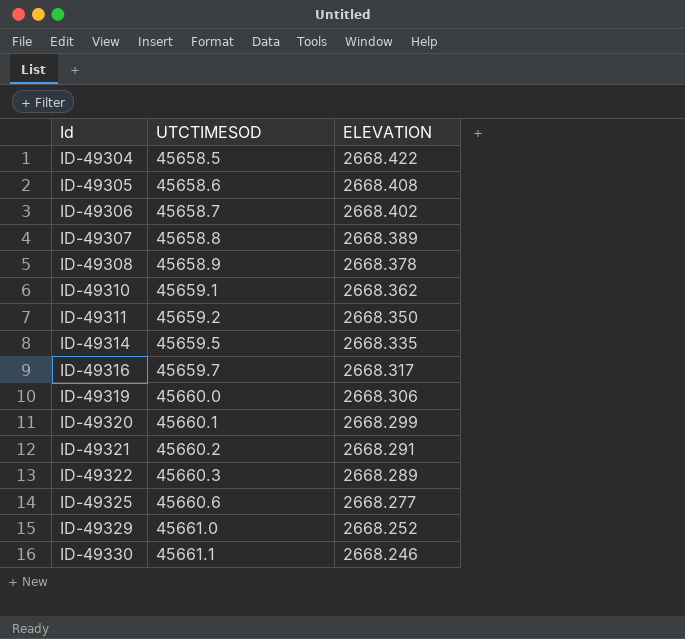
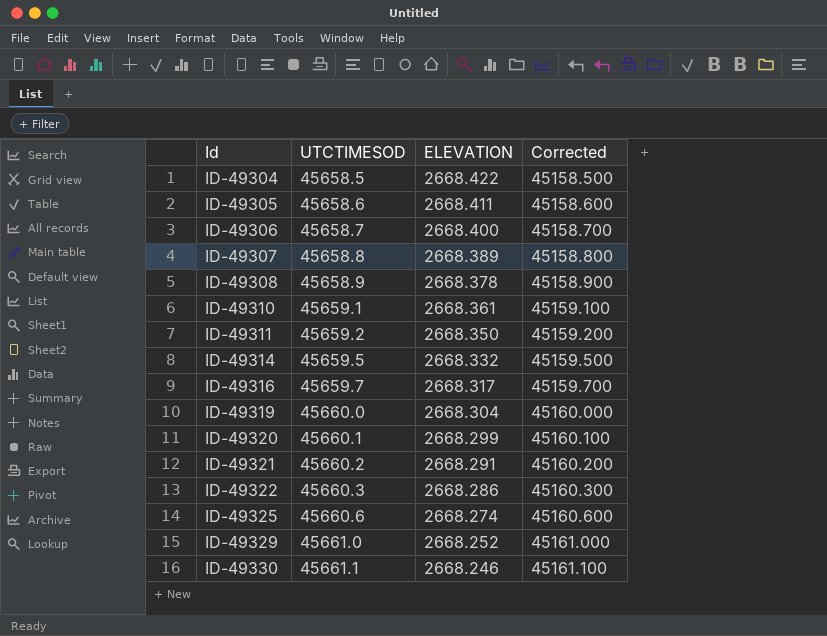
column Corrected | formula: none -> [UTCTIMESOD] - 500
ID-49305 | ELEVATION: 2668.408 -> 2668.411
ID-49306 | ELEVATION: 2668.402 -> 2668.400
ID-49310 | ELEVATION: 2668.362 -> 2668.361
ID-49314 | ELEVATION: 2668.335 -> 2668.332
ID-49319 | ELEVATION: 2668.306 -> 2668.304
ID-49322 | ELEVATION: 2668.289 -> 2668.286
ID-49325 | ELEVATION: 2668.277 -> 2668.274

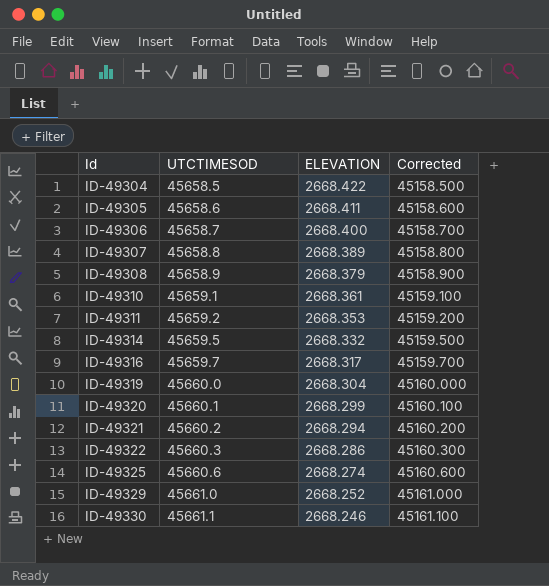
ID-49308 | ELEVATION: 2668.378 -> 2668.379
ID-49311 | ELEVATION: 2668.350 -> 2668.353
ID-49321 | ELEVATION: 2668.291 -> 2668.294

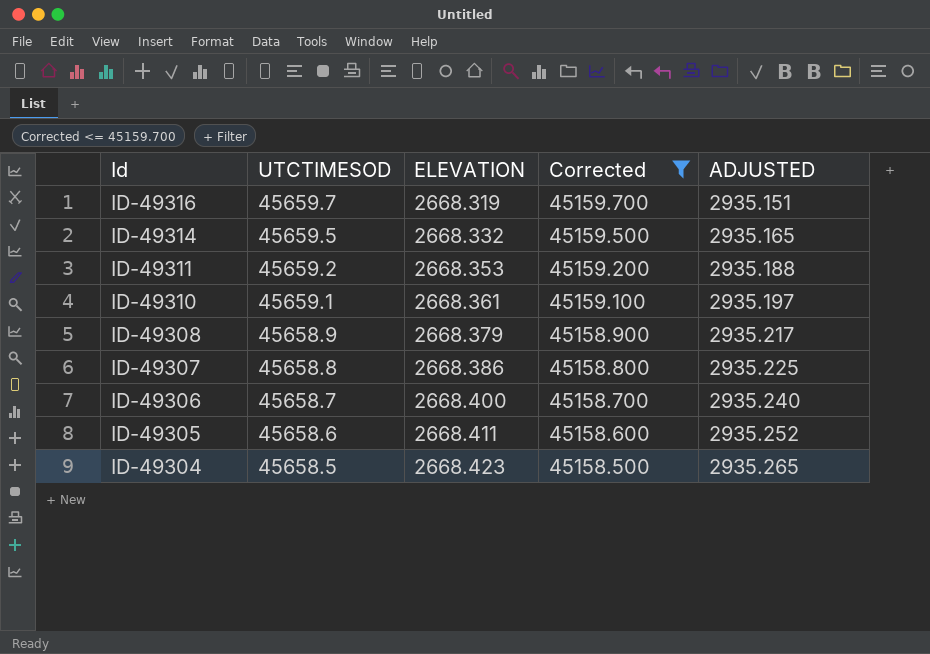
filter: none -> Corrected <= 45159.700
row order: Id ascending -> Id descending
column ADJUSTED | formula: none -> [ELEVATION] * 1.1
ID-49316 | ELEVATION: 2668.317 -> 2668.319
ID-49307 | ELEVATION: 2668.389 -> 2668.386
ID-49304 | ELEVATION: 2668.422 -> 2668.423

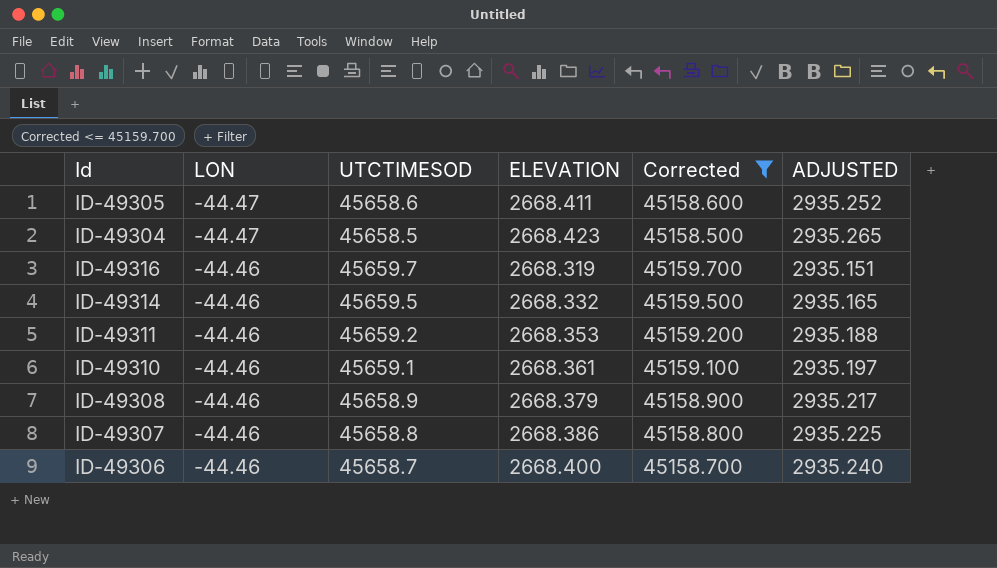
row order: Id descending -> LON ascending
column LON | position: none -> 2

